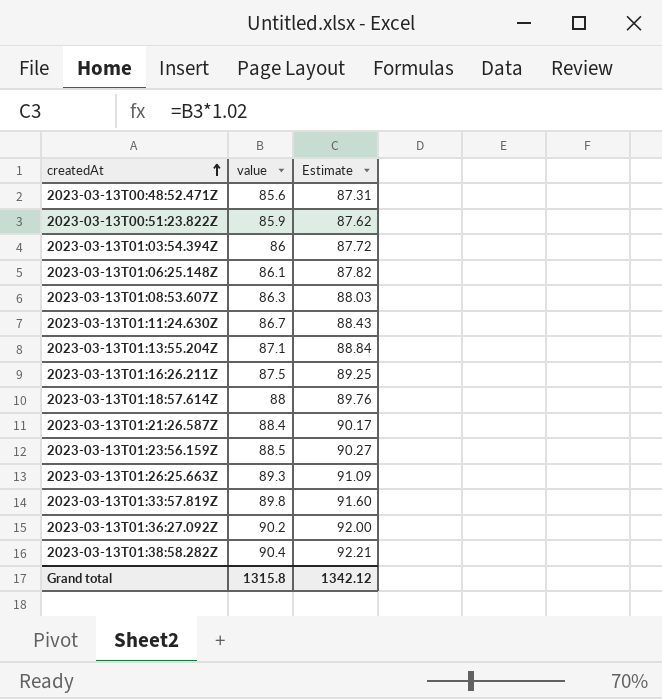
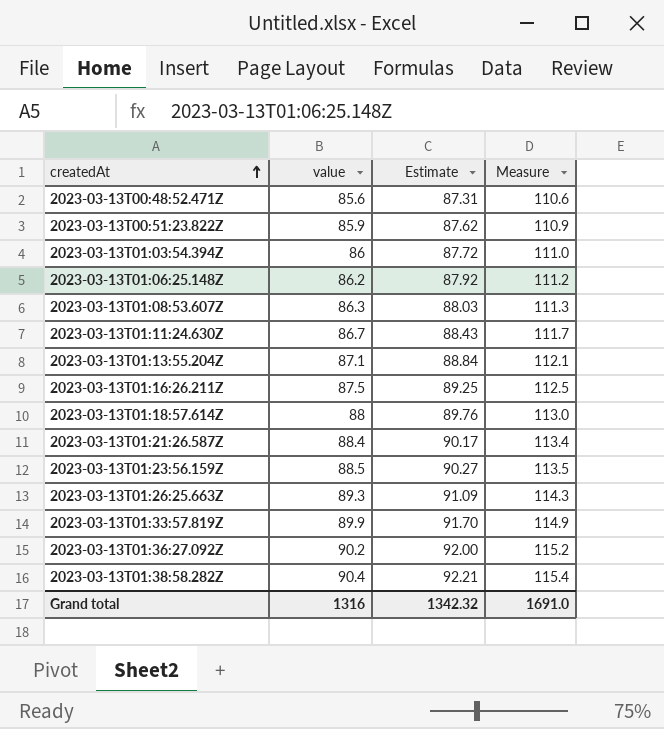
column Measure | formula: none -> [value] + 25
2023-03-13T01:06:25.148Z | value: 86.1 -> 86.2
2023-03-13T01:06:25.148Z | Estimate: 87.82 -> 87.92
2023-03-13T01:33:57.819Z | value: 89.8 -> 89.9
2023-03-13T01:33:57.819Z | Estimate: 91.60 -> 91.70
Grand total | value: 1315.8 -> 1316
Grand total | Estimate: 1342.12 -> 1342.32

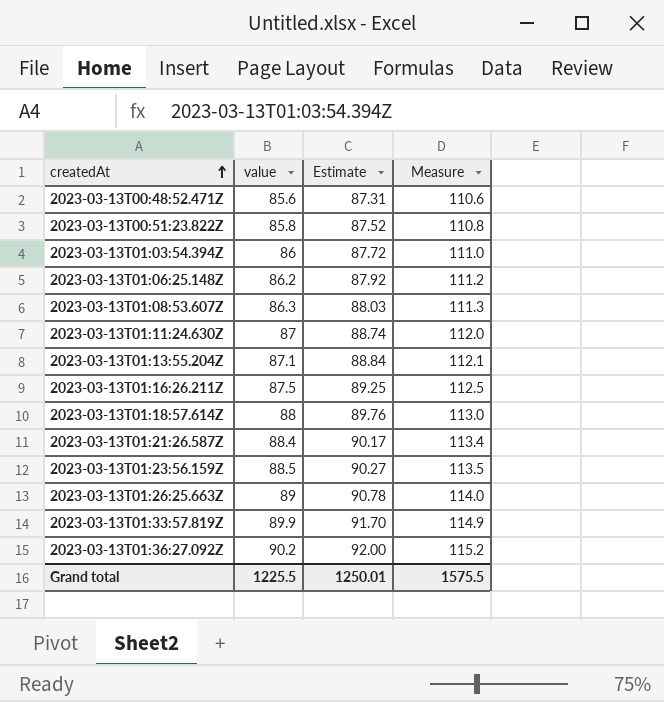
row 2023-03-13T01:38:58.282Z: 90.4 | 92.21 | 115.4 -> none
2023-03-13T00:51:23.822Z | value: 85.9 -> 85.8
2023-03-13T00:51:23.822Z | Estimate: 87.62 -> 87.52
2023-03-13T00:51:23.822Z | Measure: 110.9 -> 110.8
2023-03-13T01:11:24.630Z | value: 86.7 -> 87
2023-03-13T01:11:24.630Z | Estimate: 88.43 -> 88.74
2023-03-13T01:11:24.630Z | Measure: 111.7 -> 112.0
2023-03-13T01:26:25.663Z | value: 89.3 -> 89
2023-03-13T01:26:25.663Z | Estimate: 91.09 -> 90.78
2023-03-13T01:26:25.663Z | Measure: 114.3 -> 114.0
Grand total | value: 1316 -> 1225.5
Grand total | Estimate: 1342.32 -> 1250.01
Grand total | Measure: 1691.0 -> 1575.5

